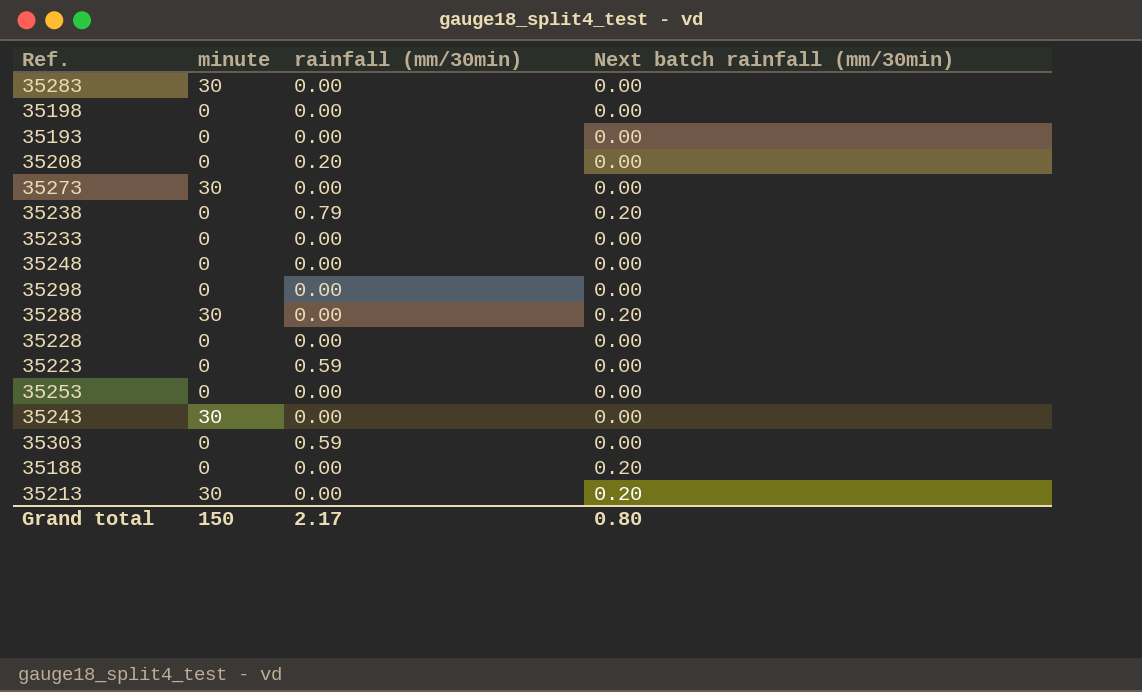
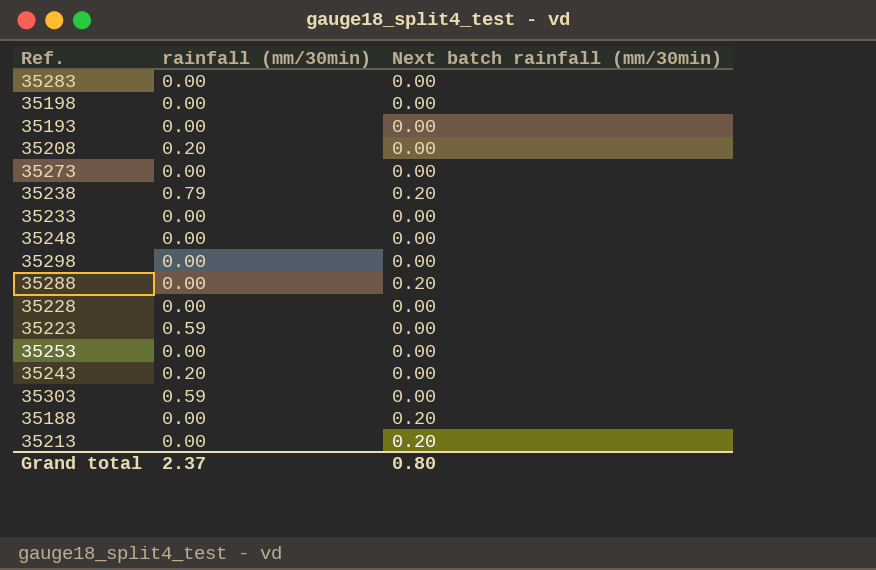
column minute | position: 2 -> none
35243 | rainfall (mm/30min): 0.00 -> 0.20
Grand total | rainfall (mm/30min): 2.17 -> 2.37

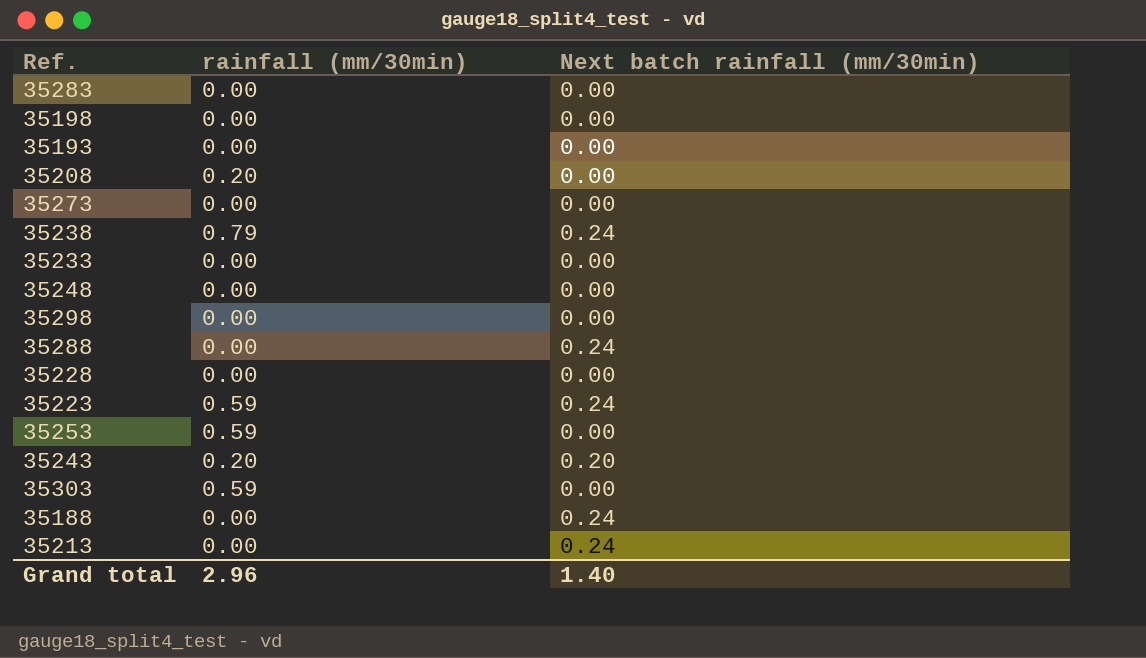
35238 | Next batch rainfall (mm/30min): 0.20 -> 0.24
35288 | Next batch rainfall (mm/30min): 0.20 -> 0.24
35223 | Next batch rainfall (mm/30min): 0.00 -> 0.24
35253 | rainfall (mm/30min): 0.00 -> 0.59
35243 | Next batch rainfall (mm/30min): 0.00 -> 0.20
35188 | Next batch rainfall (mm/30min): 0.20 -> 0.24
35213 | Next batch rainfall (mm/30min): 0.20 -> 0.24
Grand total | rainfall (mm/30min): 2.37 -> 2.96
Grand total | Next batch rainfall (mm/30min): 0.80 -> 1.40

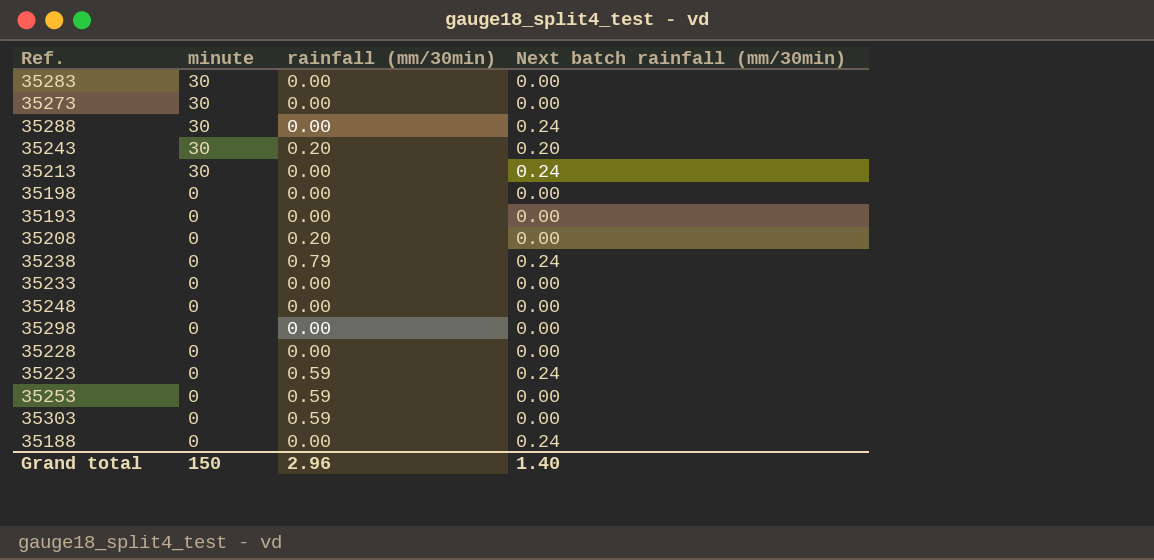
row order: none -> minute descending
column minute | position: none -> 2

